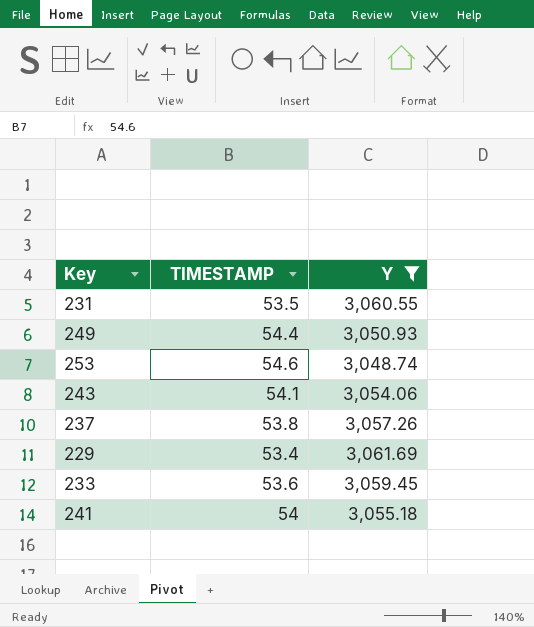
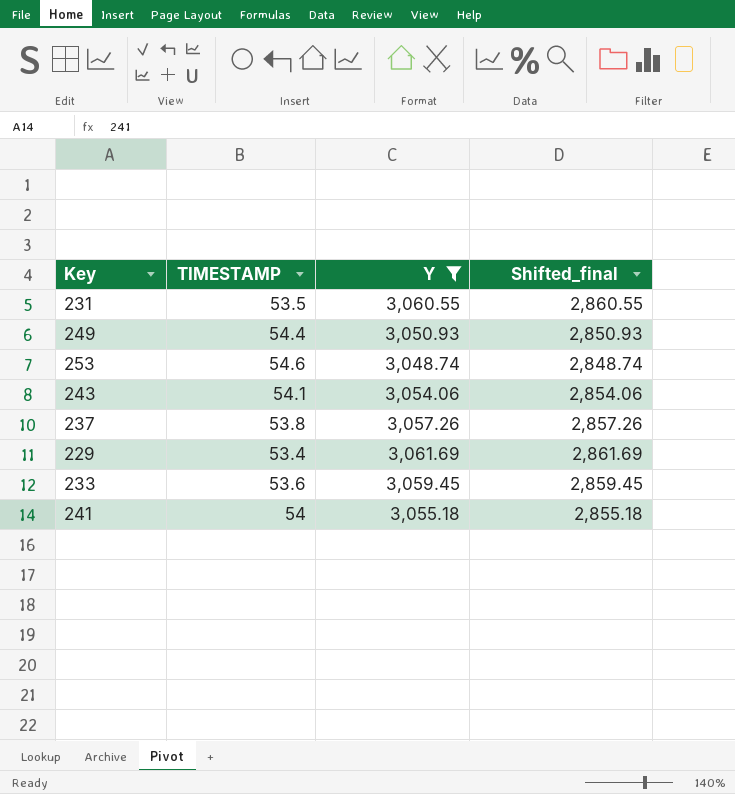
column Shifted_final | formula: none -> [Y] - 200

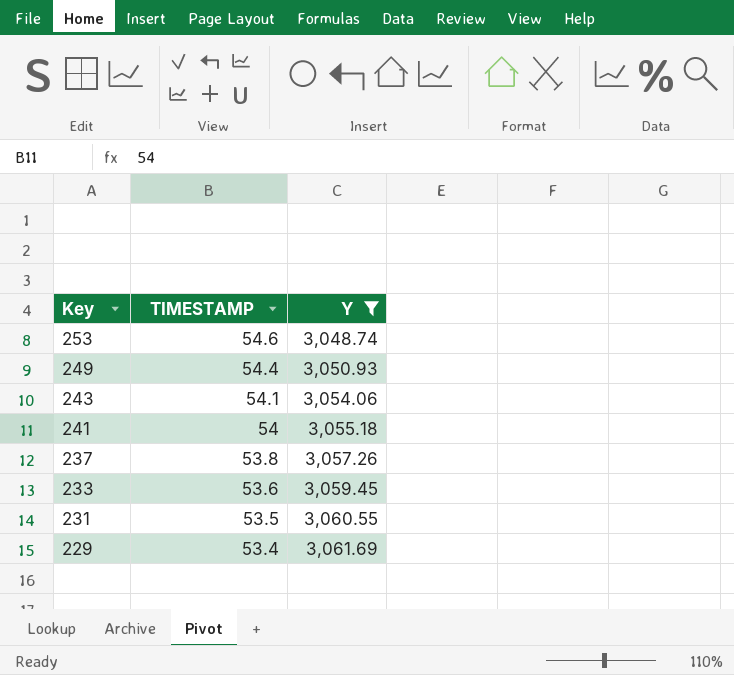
row order: none -> Key descending
column Shifted_final | formula: [Y] - 200 -> none

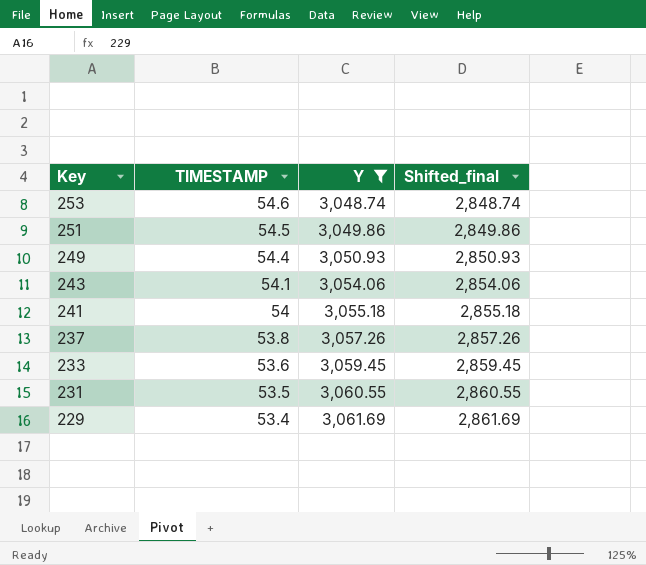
column Shifted_final | formula: none -> [Y] - 200
row 251: none -> 54.5 | 3,049.86 | 2,849.86

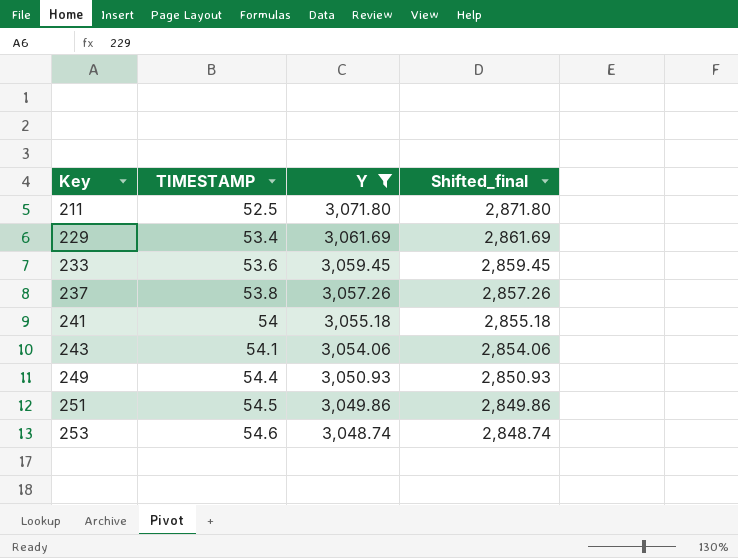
row order: Key descending -> Key ascending
row 231: 53.5 | 3,060.55 | 2,860.55 -> none
row 211: none -> 52.5 | 3,071.80 | 2,871.80

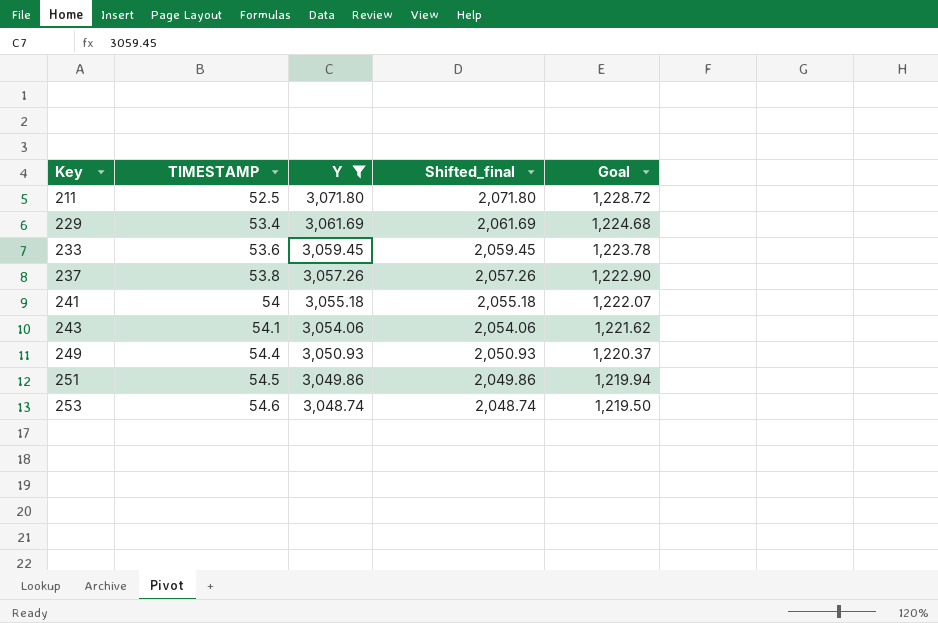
column Shifted_final | formula: [Y] - 200 -> [Y] - 1000
column Goal | formula: none -> [Y] * 0.4

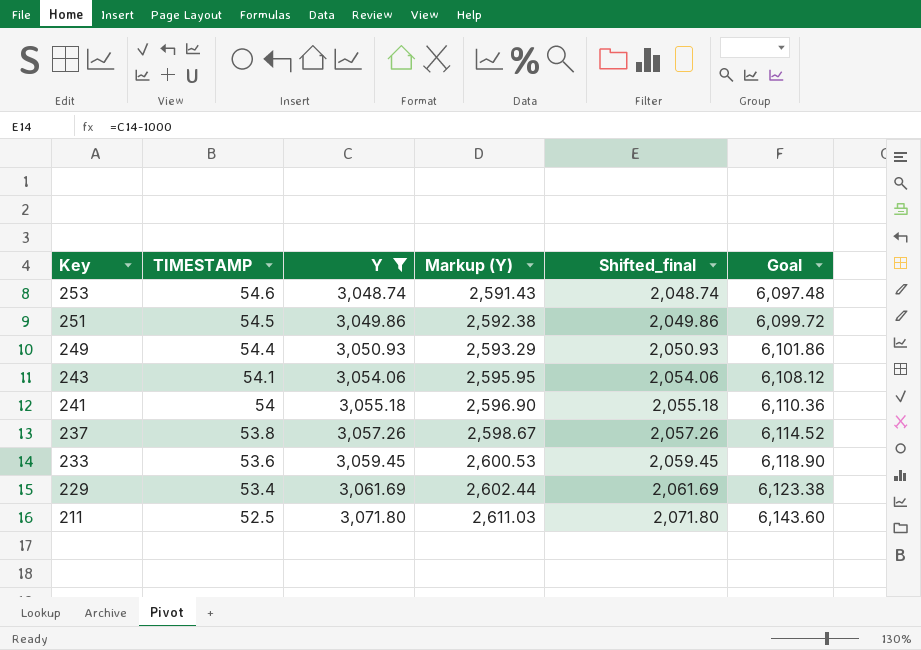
row order: Key ascending -> Key descending
column Markup (Y) | formula: none -> [Y] * 0.85
column Goal | formula: [Y] * 0.4 -> [Y] * 2

